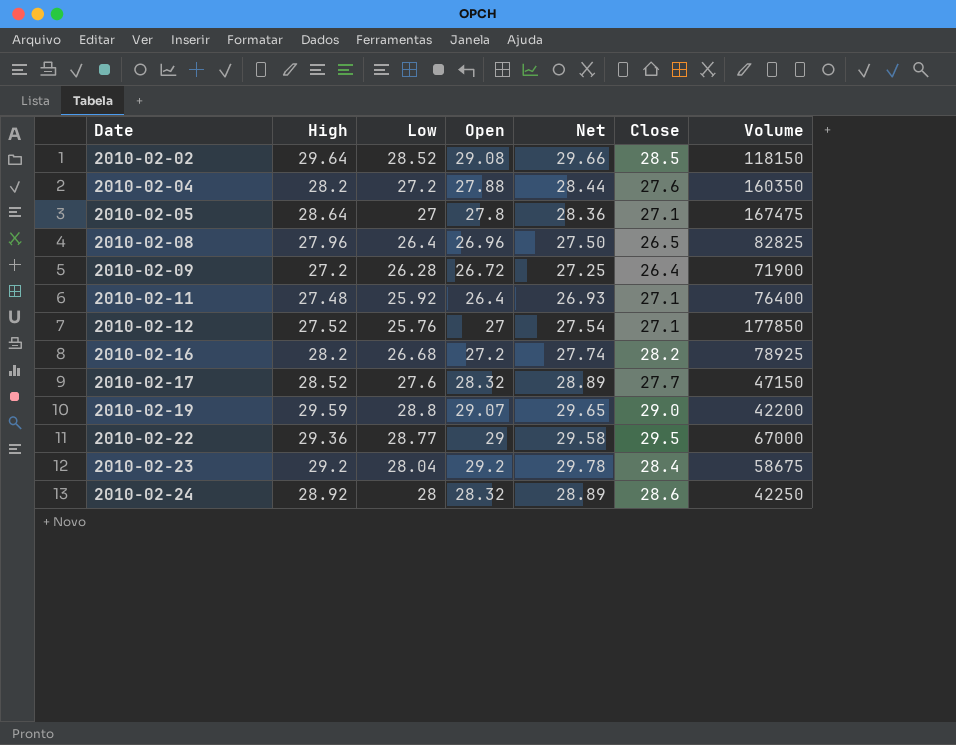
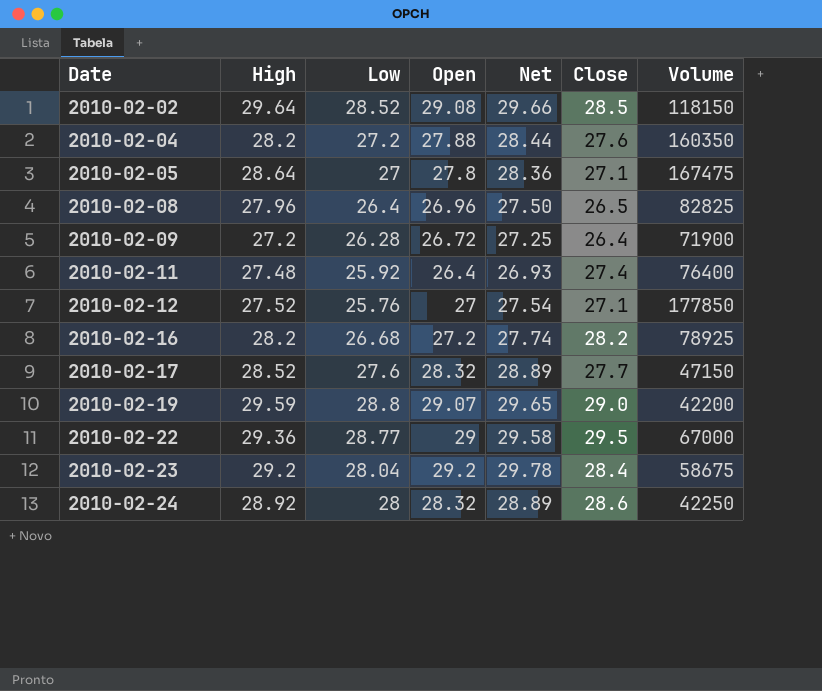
2010-02-11 | Close: 27.1 -> 27.4

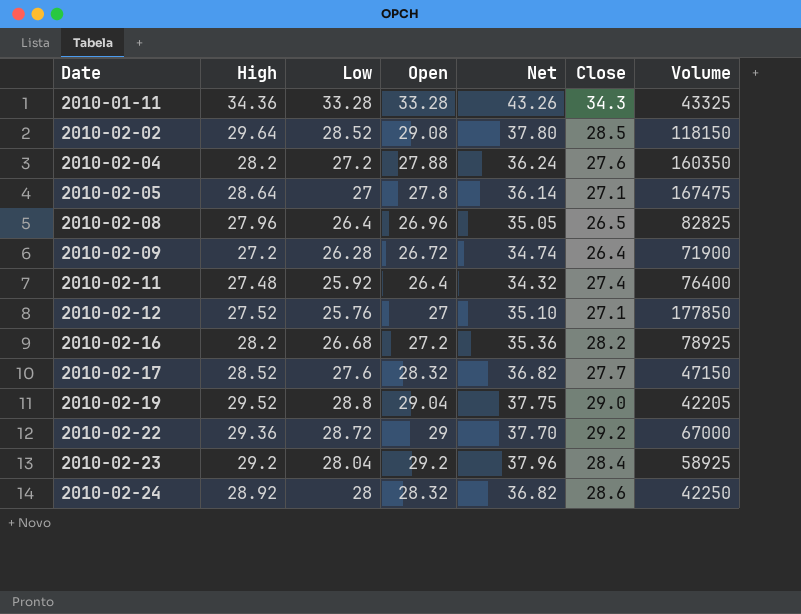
column Net | formula: [Open] * 1.02 -> [Open] * 1.3
row 2010-01-11: none -> 34.36 | 33.28 | 33.28 | 43.26 | 34.3 | 43325
2010-02-19 | High: 29.59 -> 29.52
2010-02-19 | Open: 29.07 -> 29.04
2010-02-19 | Volume: 42200 -> 42205
2010-02-22 | Low: 28.77 -> 28.72
2010-02-22 | Close: 29.5 -> 29.2
2010-02-23 | Volume: 58675 -> 58925

